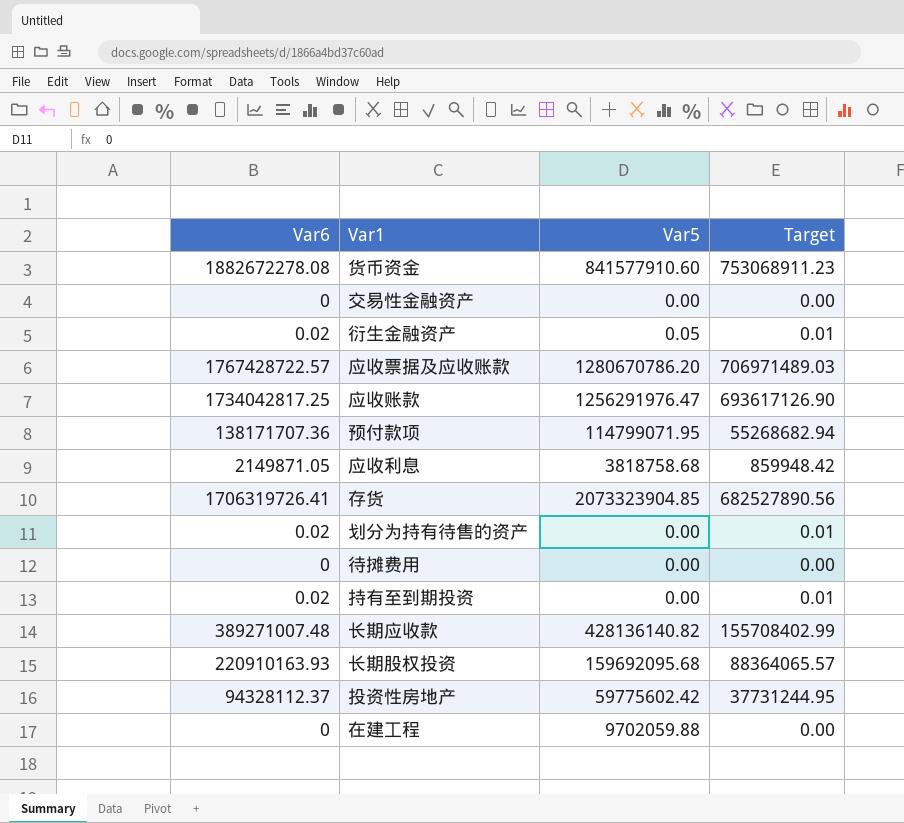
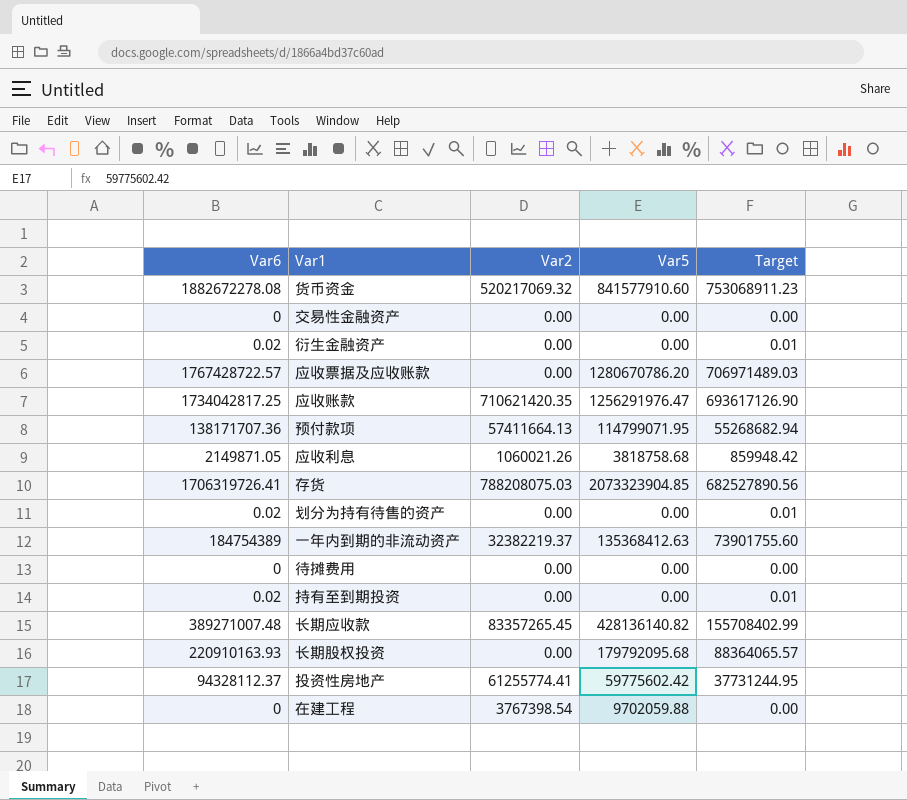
column Var2 | position: none -> 3
衍生金融资产 | Var5: 0.05 -> 0.00
row 一年内到期的非流动资产: none -> 184754389 | 32382219.37 | 135368412.63 | 73901755.60
长期股权投资 | Var5: 159692095.68 -> 179792095.68

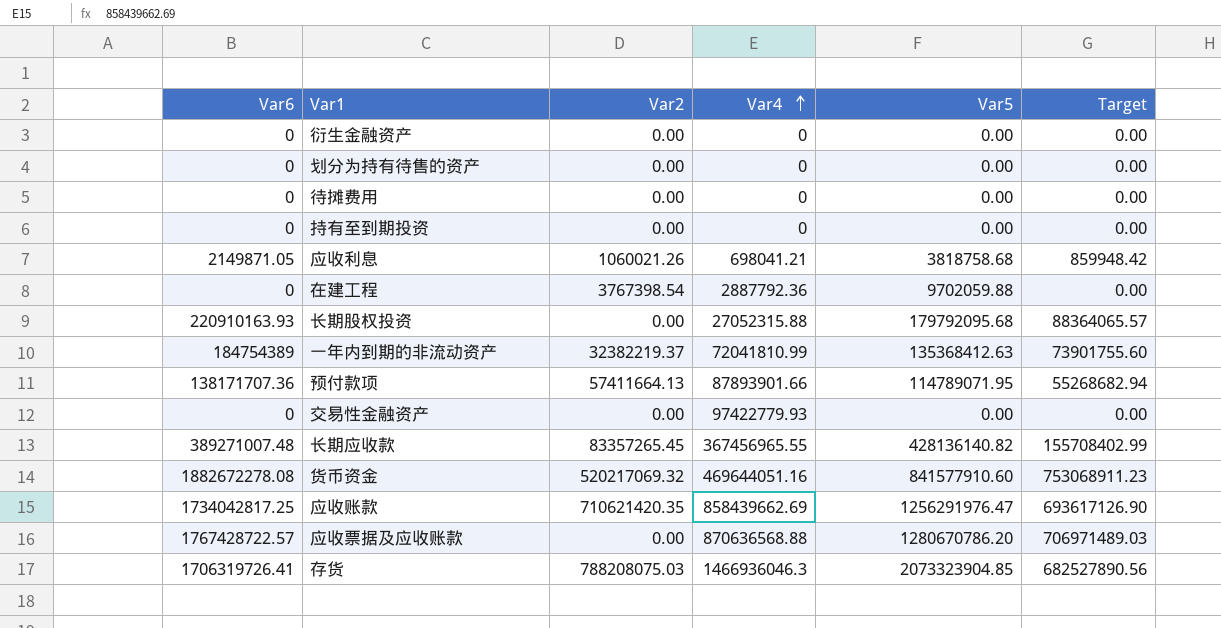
row order: none -> Var4 ascending
column Var4 | position: none -> 4
row 投资性房地产: 94328112.37 | 61255774.41 | 59775602.42 | 37731244.95 -> none
衍生金融资产 | Var6: 0.02 -> 0
衍生金融资产 | Target: 0.01 -> 0.00
划分为持有待售的资产 | Var6: 0.02 -> 0
划分为持有待售的资产 | Target: 0.01 -> 0.00
持有至到期投资 | Var6: 0.02 -> 0
持有至到期投资 | Target: 0.01 -> 0.00
预付款项 | Var5: 114799071.95 -> 114789071.95

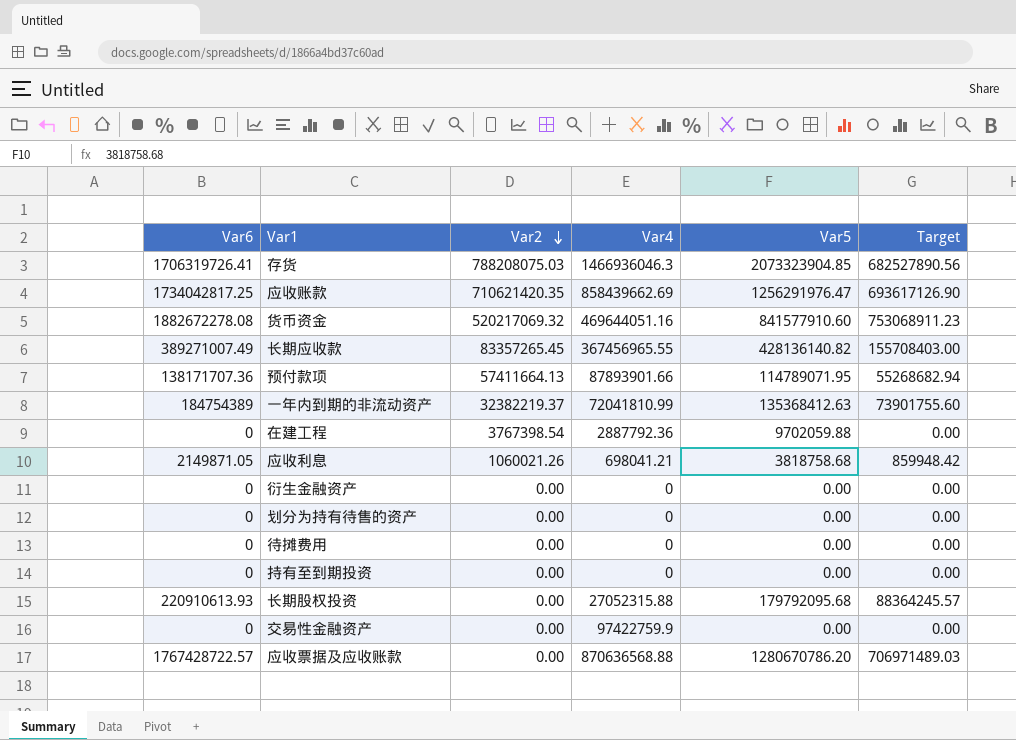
row order: Var4 ascending -> Var2 descending
长期应收款 | Var6: 389271007.48 -> 389271007.49
长期应收款 | Target: 155708402.99 -> 155708403.00
长期股权投资 | Var6: 220910163.93 -> 220910613.93
长期股权投资 | Target: 88364065.57 -> 88364245.57
交易性金融资产 | Var4: 97422779.93 -> 97422759.9

